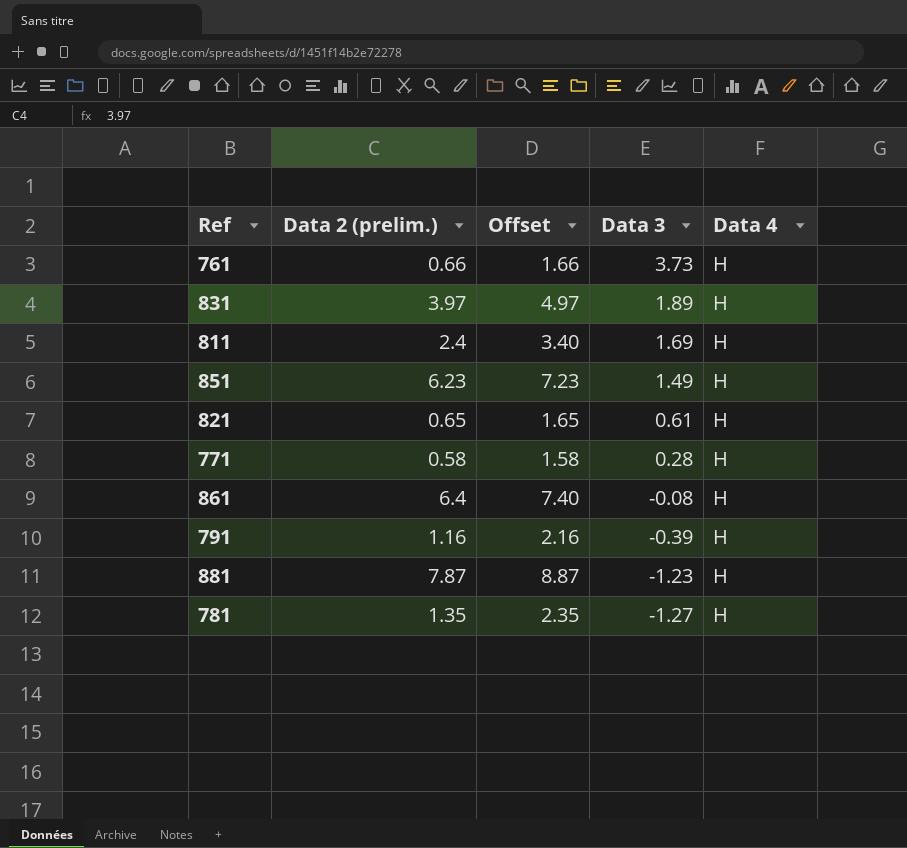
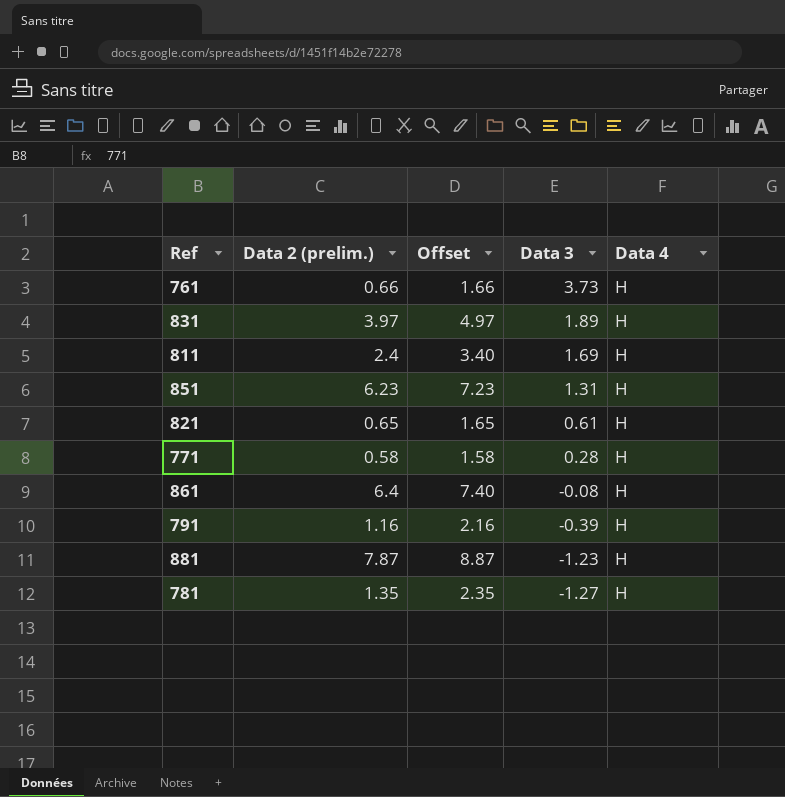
851 | Data 3: 1.49 -> 1.31

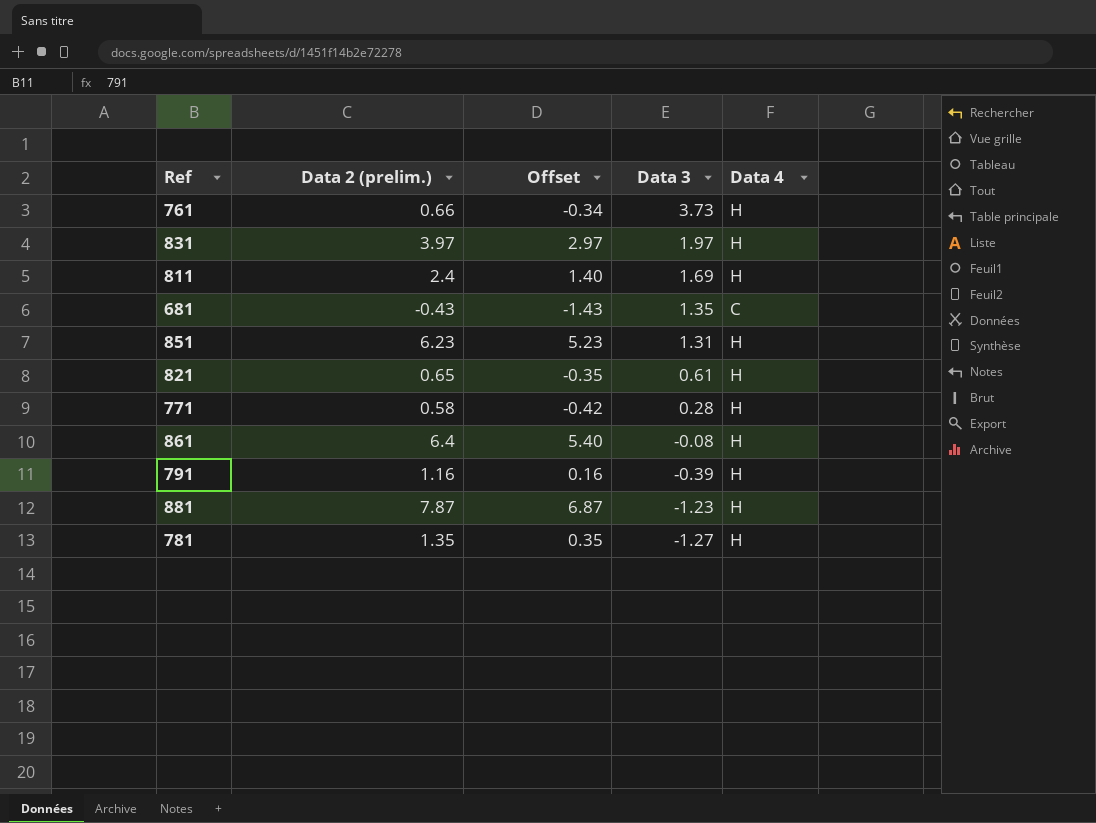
column Offset | formula: [Data 2 (prelim.)] + 1 -> [Data 2 (prelim.)] - 1
831 | Data 3: 1.89 -> 1.97
row 681: none -> -0.43 | -1.43 | 1.35 | C

